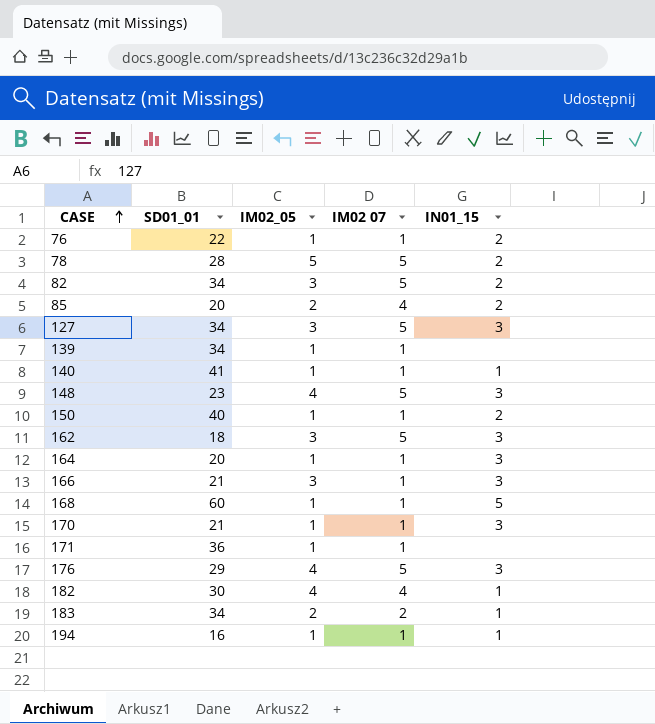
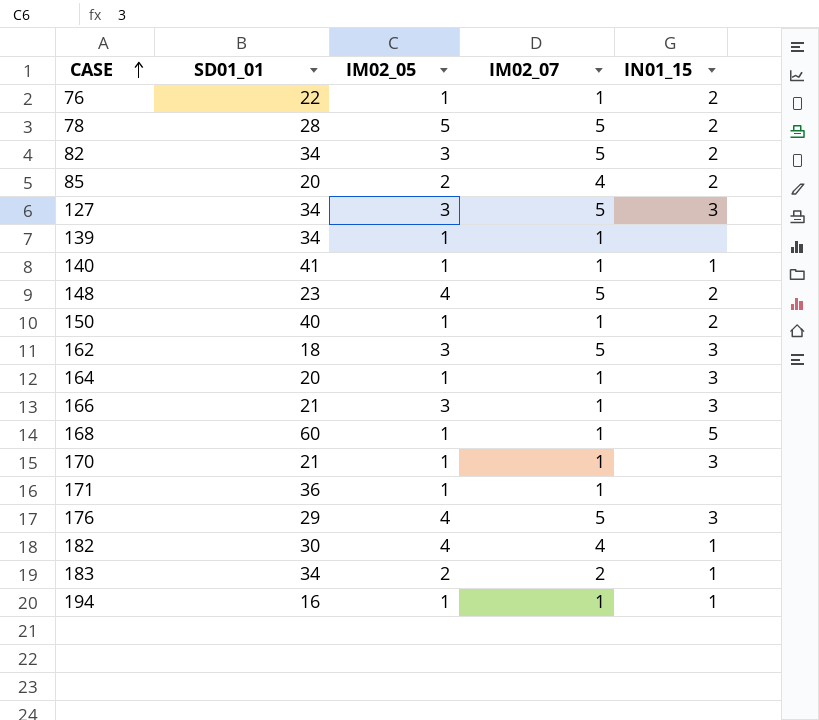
column name: IM02 07 -> IM02_07
148 | IN01_15: 3 -> 2

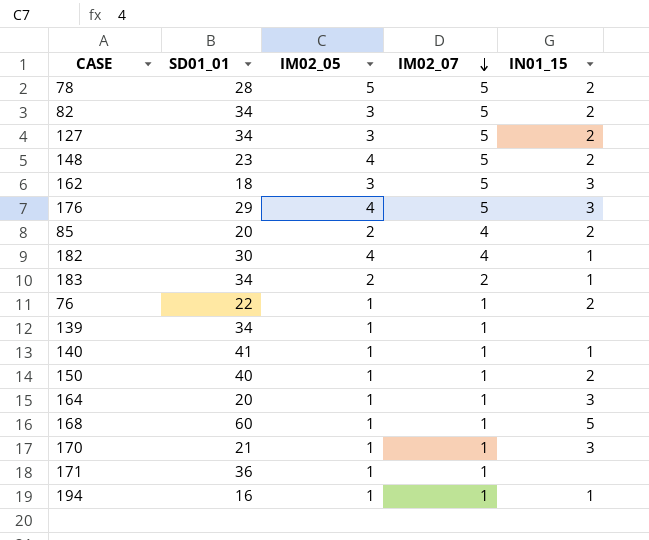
row order: CASE ascending -> IM02_07 descending
row 166: 21 | 3 | 1 | 3 -> none
127 | IN01_15: 3 -> 2

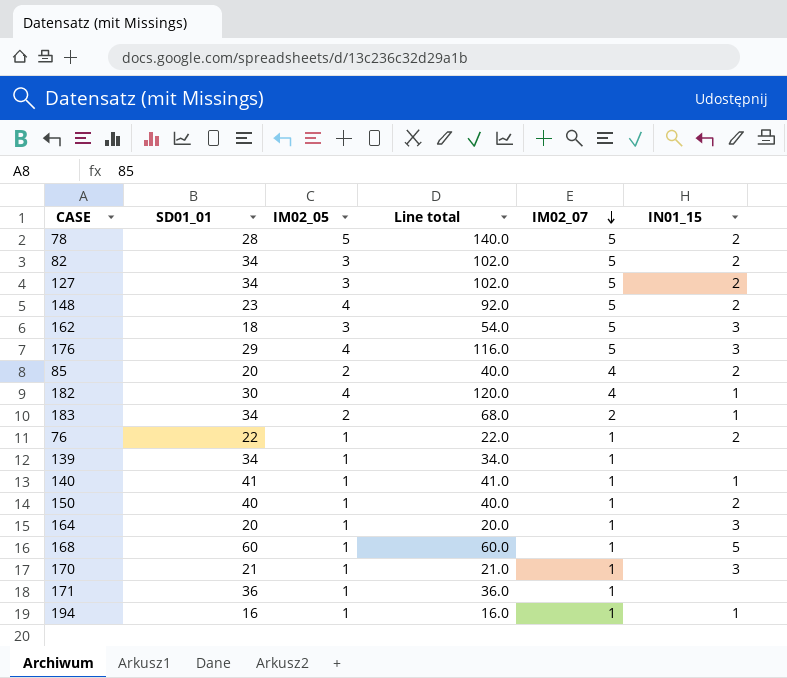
column Line total | formula: none -> [SD01_01] * [IM02_05]

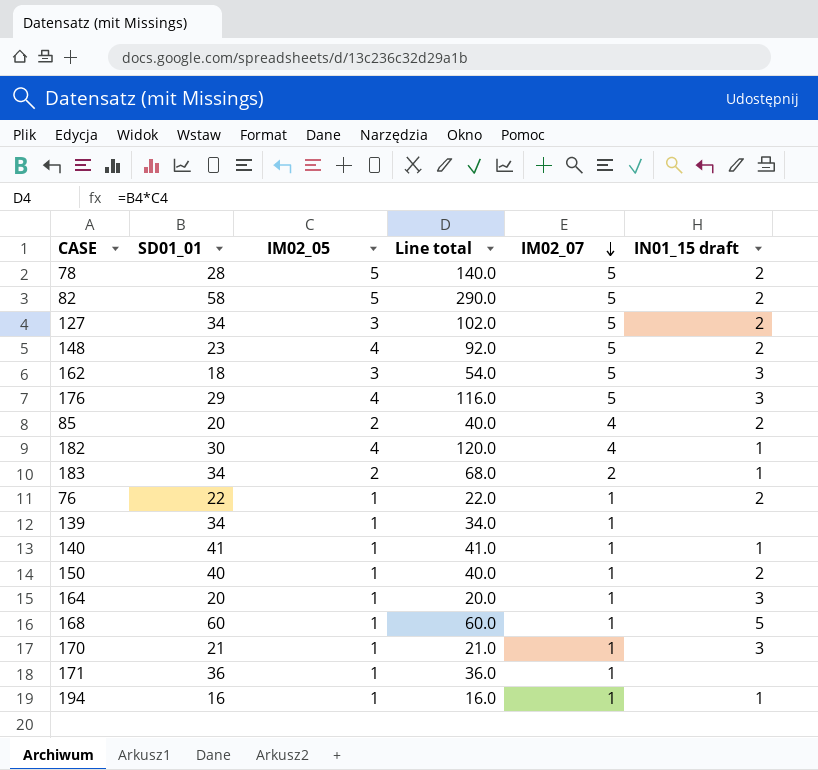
column name: IN01_15 -> IN01_15 draft
82 | SD01_01: 34 -> 58
82 | IM02_05: 3 -> 5
82 | Line total: 102.0 -> 290.0

